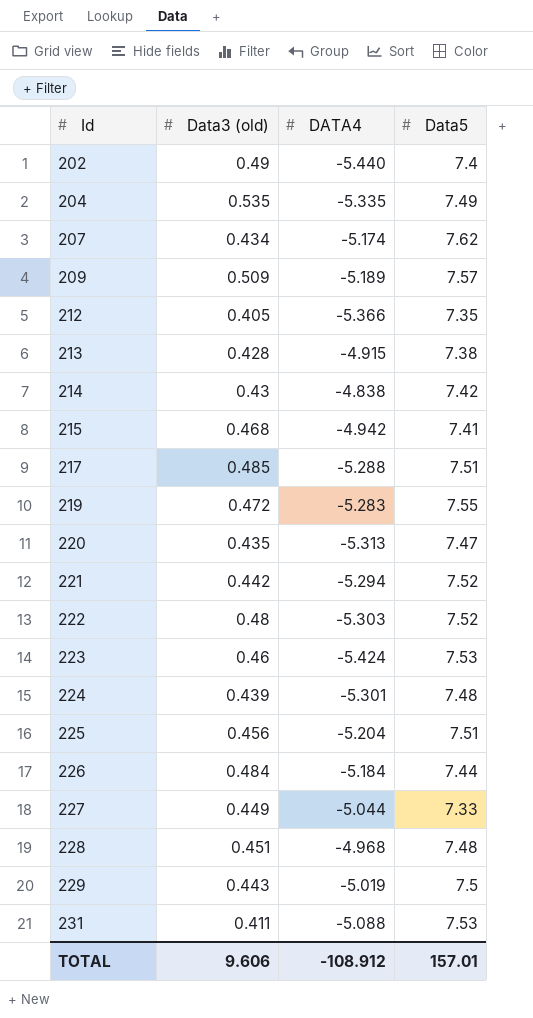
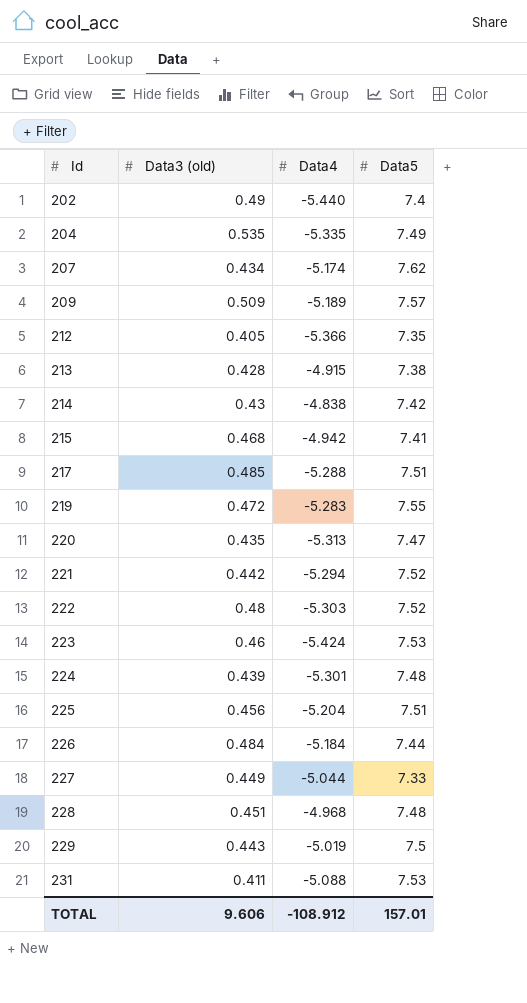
column name: DATA4 -> Data4

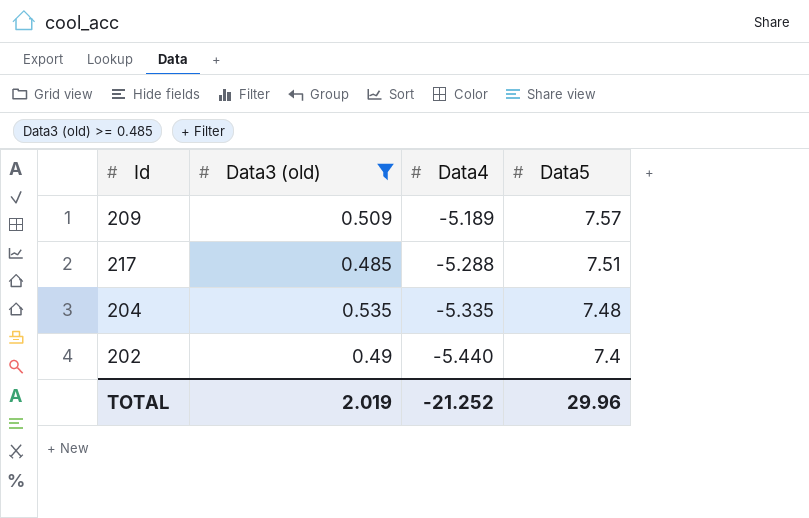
filter: none -> Data3 (old) >= 0.485
row order: Id ascending -> Data4 descending
204 | Data5: 7.49 -> 7.48
TOTAL | Data3 (old): 9.606 -> 2.019
TOTAL | Data4: -108.912 -> -21.252
TOTAL | Data5: 157.01 -> 29.96

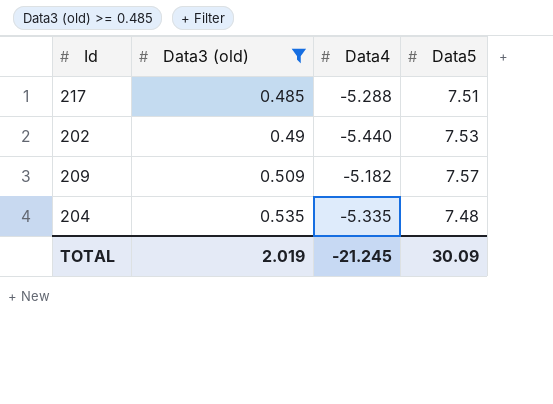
row order: Data4 descending -> Data3 (old) ascending
202 | Data5: 7.4 -> 7.53
209 | Data4: -5.189 -> -5.182
TOTAL | Data4: -21.252 -> -21.245
TOTAL | Data5: 29.96 -> 30.09

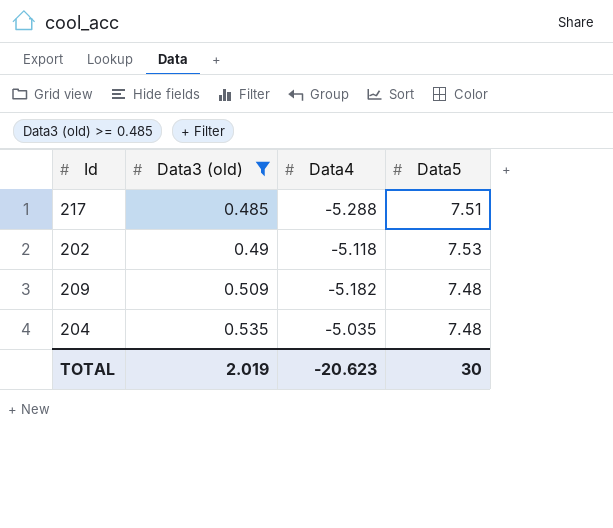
202 | Data4: -5.440 -> -5.118
209 | Data5: 7.57 -> 7.48
204 | Data4: -5.335 -> -5.035
TOTAL | Data4: -21.245 -> -20.623
TOTAL | Data5: 30.09 -> 30

